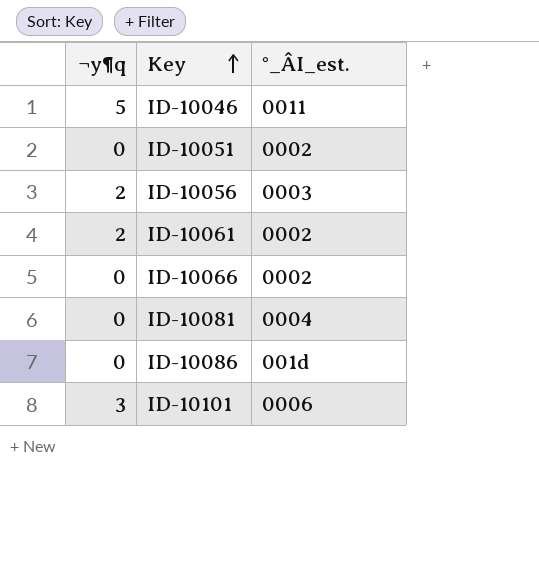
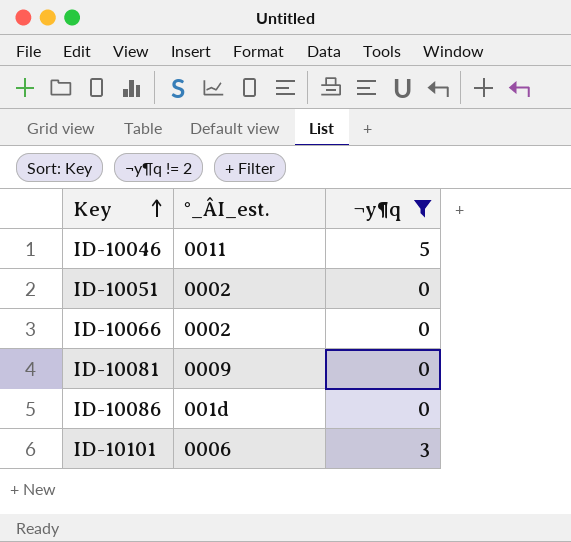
filter: none -> ¬y¶q != 2
column ¬y¶q | position: 1 -> 3
ID-10081 | °_ÂI_est.: 0004 -> 0009

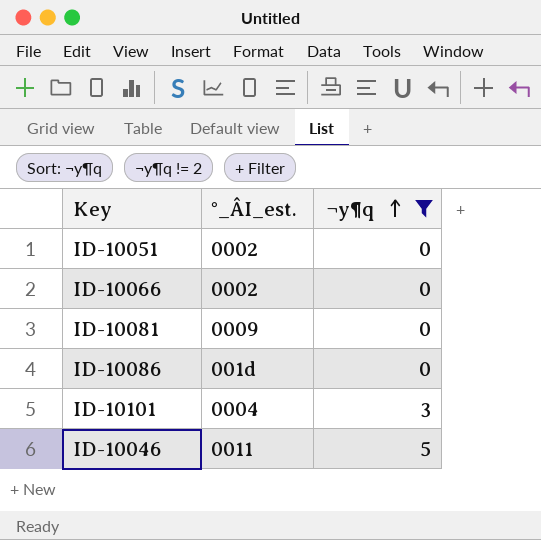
row order: Key ascending -> ¬y¶q ascending
ID-10101 | °_ÂI_est.: 0006 -> 0004

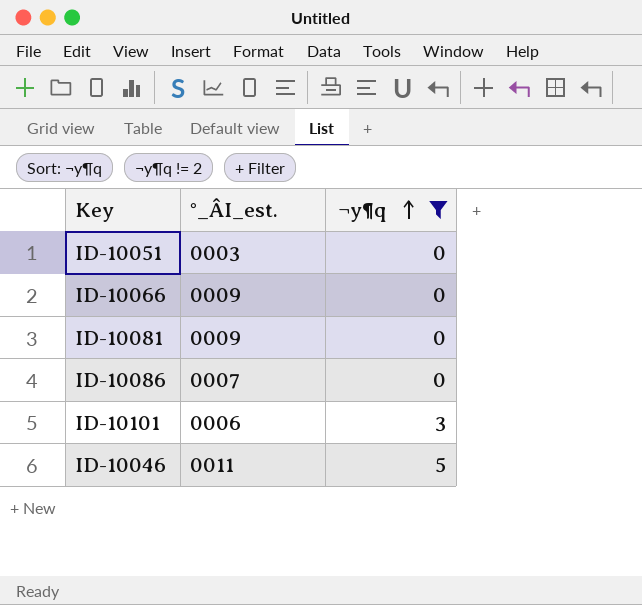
ID-10051 | °_ÂI_est.: 0002 -> 0003
ID-10066 | °_ÂI_est.: 0002 -> 0009
ID-10086 | °_ÂI_est.: 001d -> 0007
ID-10101 | °_ÂI_est.: 0004 -> 0006

